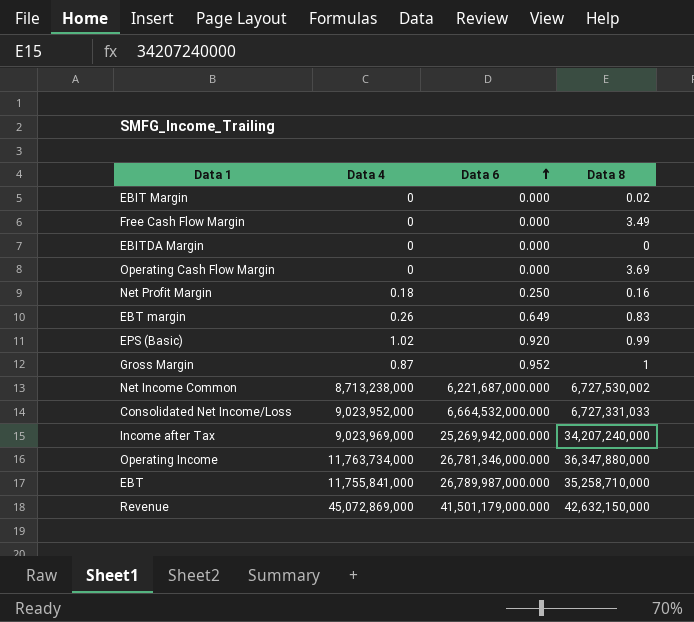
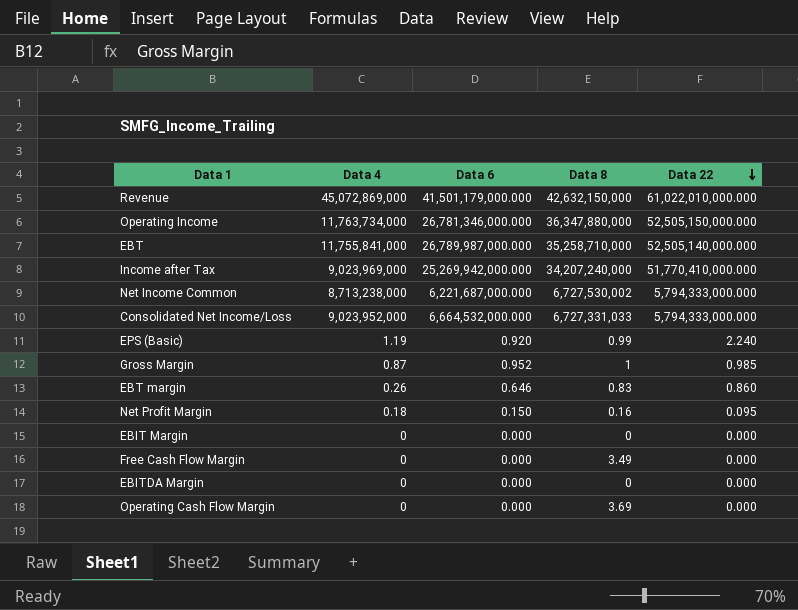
row order: Data 6 ascending -> Data 22 descending
column Data 22 | position: none -> 5
EPS (Basic) | Data 4: 1.02 -> 1.19
EBT margin | Data 6: 0.649 -> 0.646
Net Profit Margin | Data 6: 0.250 -> 0.150
EBIT Margin | Data 8: 0.02 -> 0

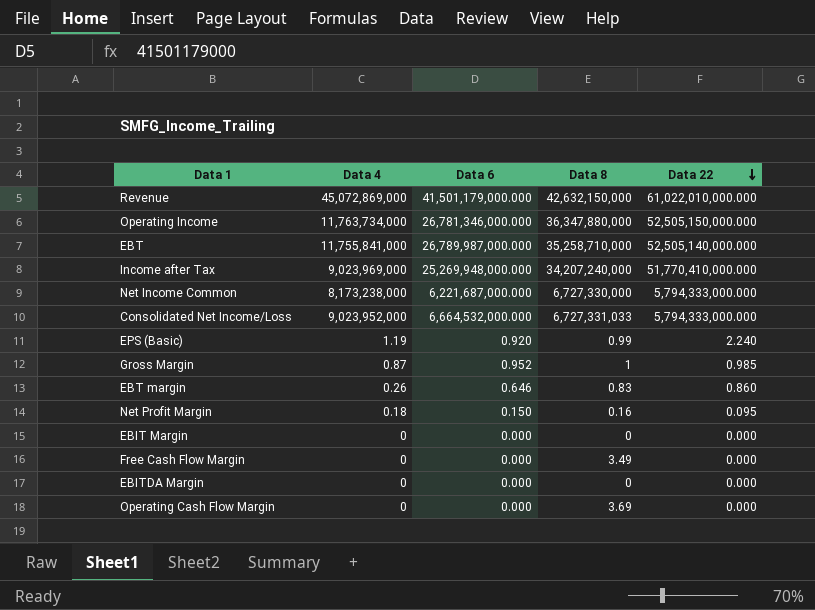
Income after Tax | Data 6: 25,269,942,000.000 -> 25,269,948,000.000
Net Income Common | Data 4: 8,713,238,000 -> 8,173,238,000
Net Income Common | Data 8: 6,727,530,002 -> 6,727,330,000

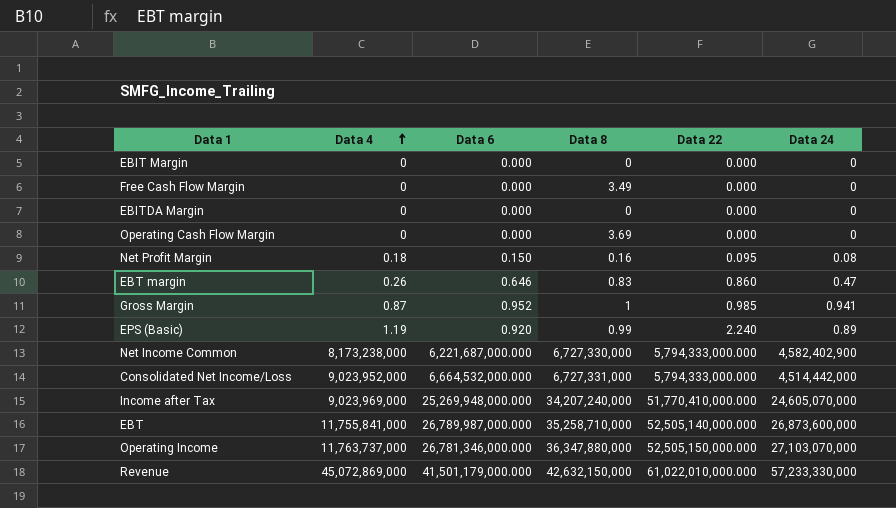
row order: Data 22 descending -> Data 4 ascending
column Data 24 | position: none -> 6
Consolidated Net Income/Loss | Data 8: 6,727,331,033 -> 6,727,331,000
Operating Income | Data 4: 11,763,734,000 -> 11,763,737,000

